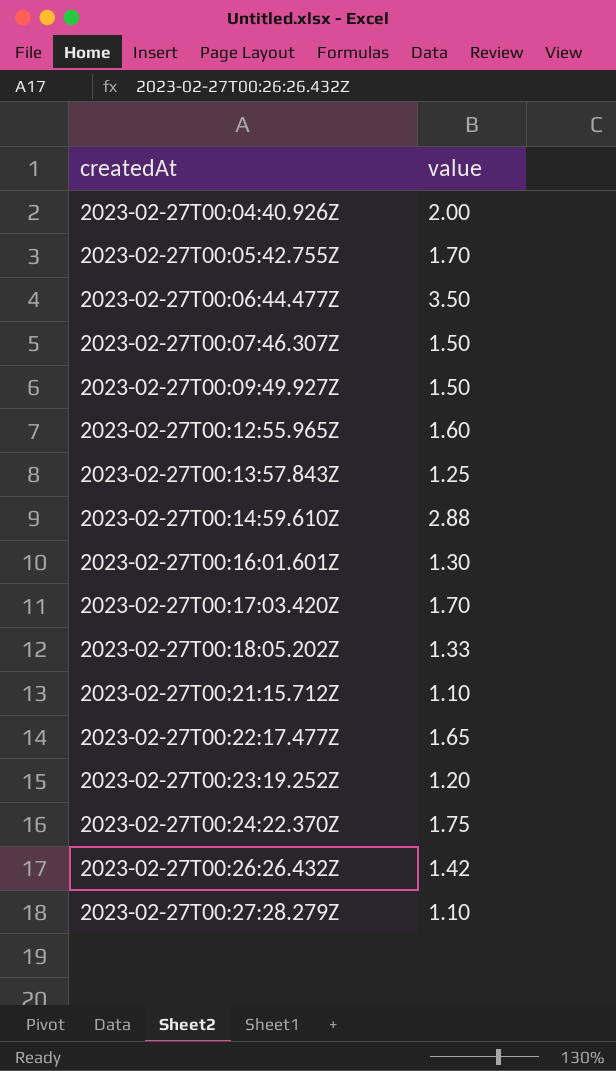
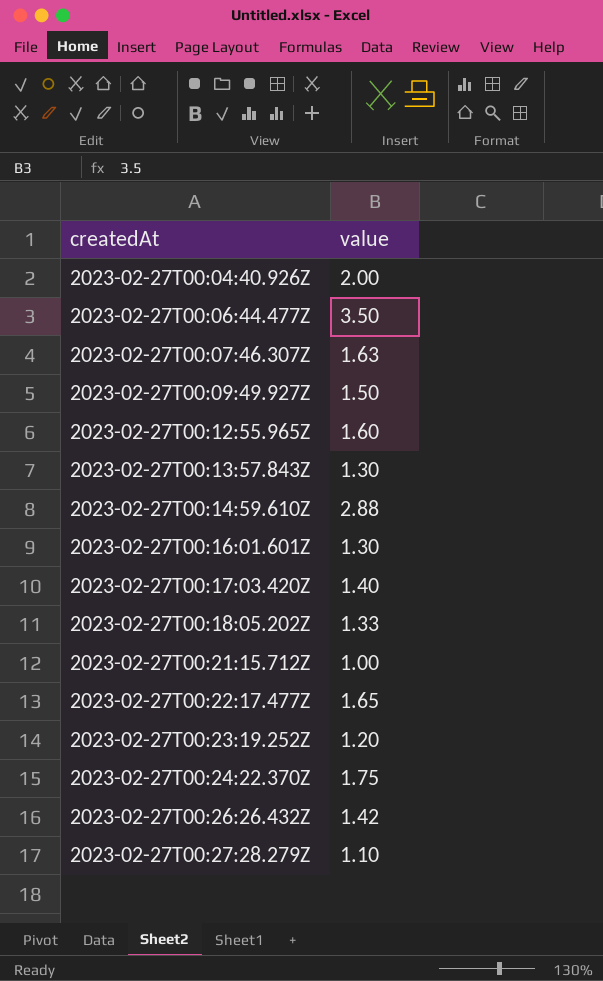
row 2023-02-27T00:05:42.755Z: 1.70 -> none
2023-02-27T00:07:46.307Z | value: 1.50 -> 1.63
2023-02-27T00:13:57.843Z | value: 1.25 -> 1.30
2023-02-27T00:17:03.420Z | value: 1.70 -> 1.40
2023-02-27T00:21:15.712Z | value: 1.10 -> 1.00

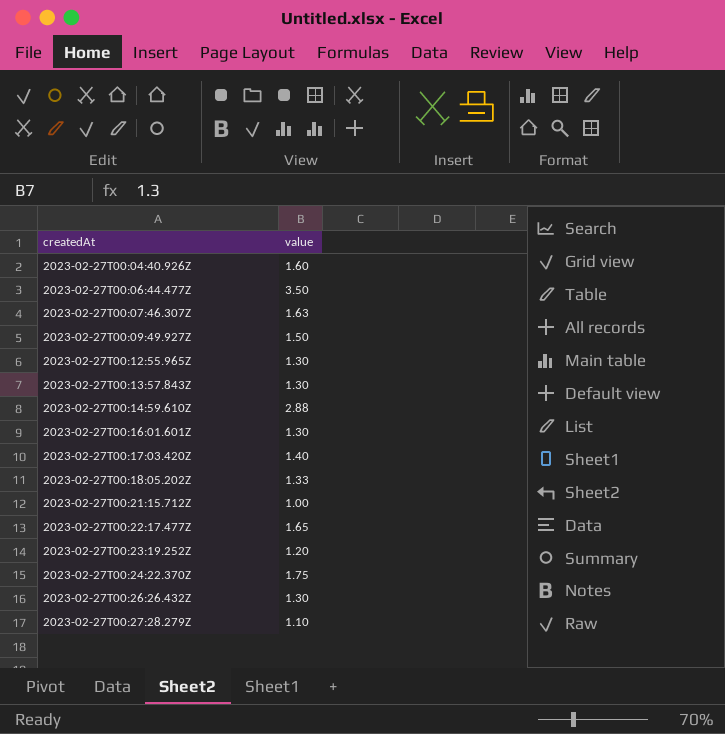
2023-02-27T00:04:40.926Z | value: 2.00 -> 1.60
2023-02-27T00:12:55.965Z | value: 1.60 -> 1.30
2023-02-27T00:26:26.432Z | value: 1.42 -> 1.30

